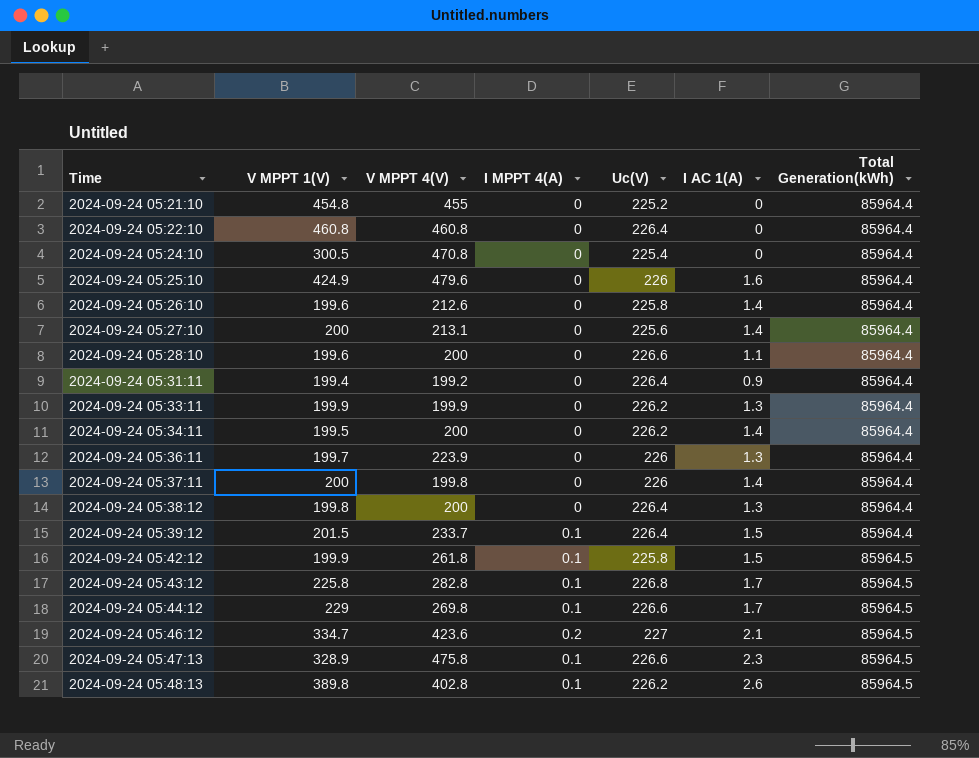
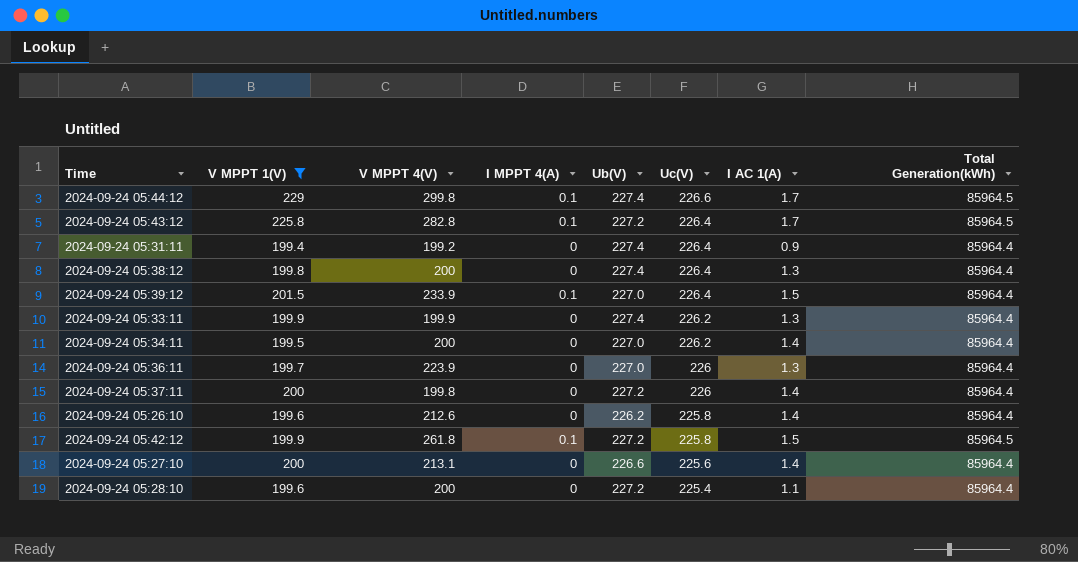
filter: none -> V MPPT 1(V) <= 229
row order: Time ascending -> Uc(V) descending
column Ub(V) | position: none -> 5
2024-09-24 05:44:12 | V MPPT 4(V): 269.8 -> 299.8
2024-09-24 05:43:12 | Uc(V): 226.8 -> 226.4
2024-09-24 05:39:12 | V MPPT 4(V): 233.7 -> 233.9
2024-09-24 05:28:10 | Uc(V): 226.6 -> 225.4

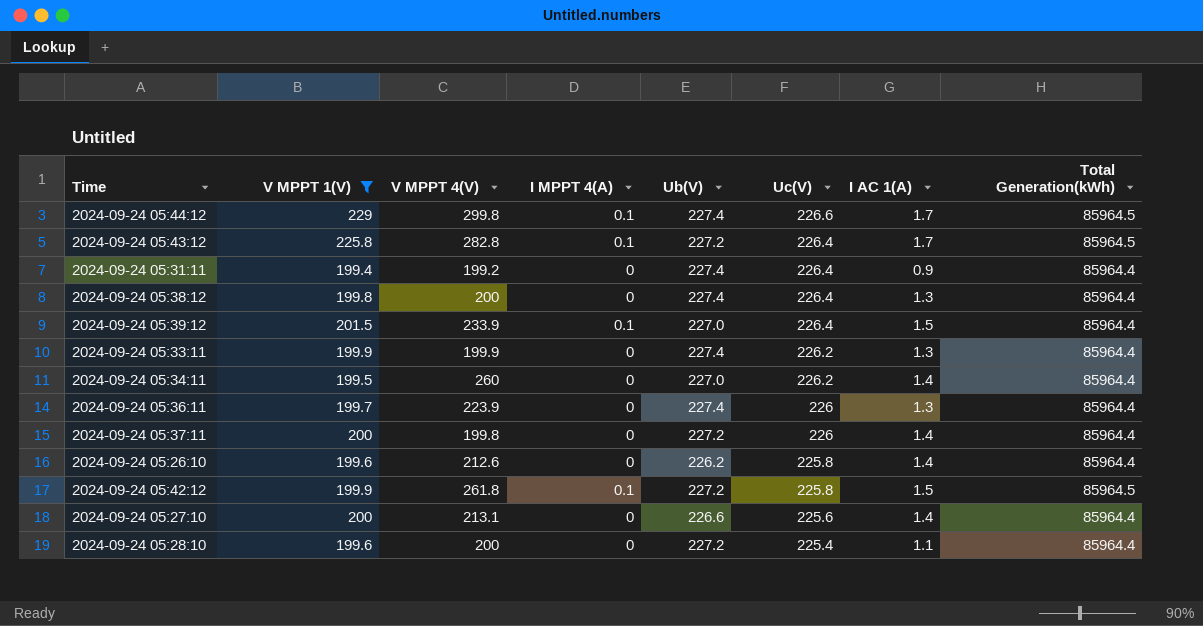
2024-09-24 05:34:11 | V MPPT 4(V): 200 -> 260
2024-09-24 05:36:11 | Ub(V): 227.0 -> 227.4

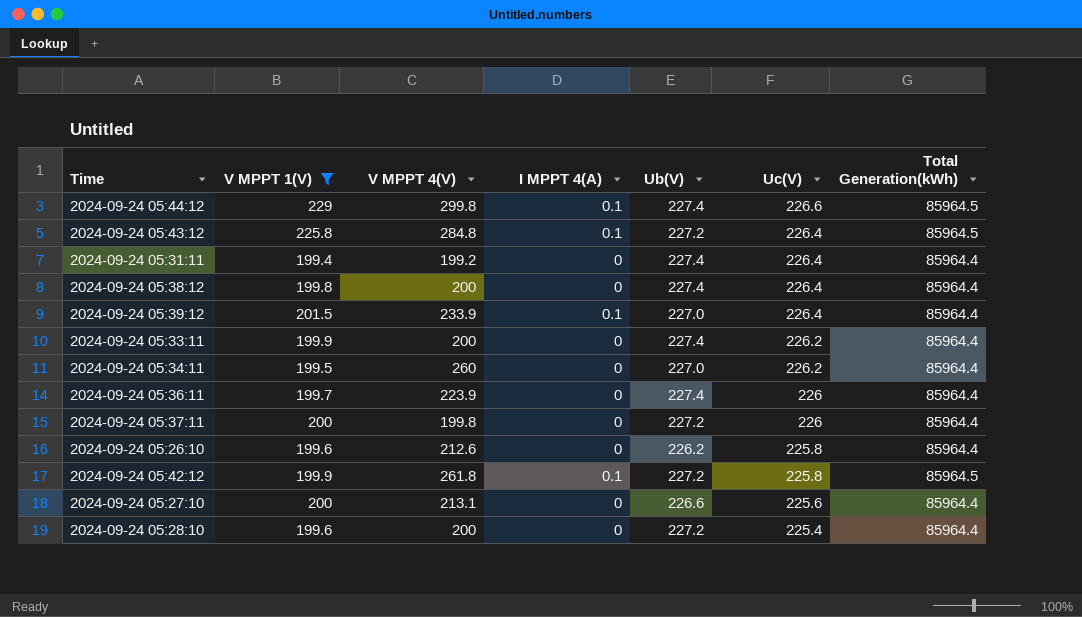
column I AC 1(A) | position: 7 -> none
2024-09-24 05:43:12 | V MPPT 4(V): 282.8 -> 284.8
2024-09-24 05:33:11 | V MPPT 4(V): 199.9 -> 200

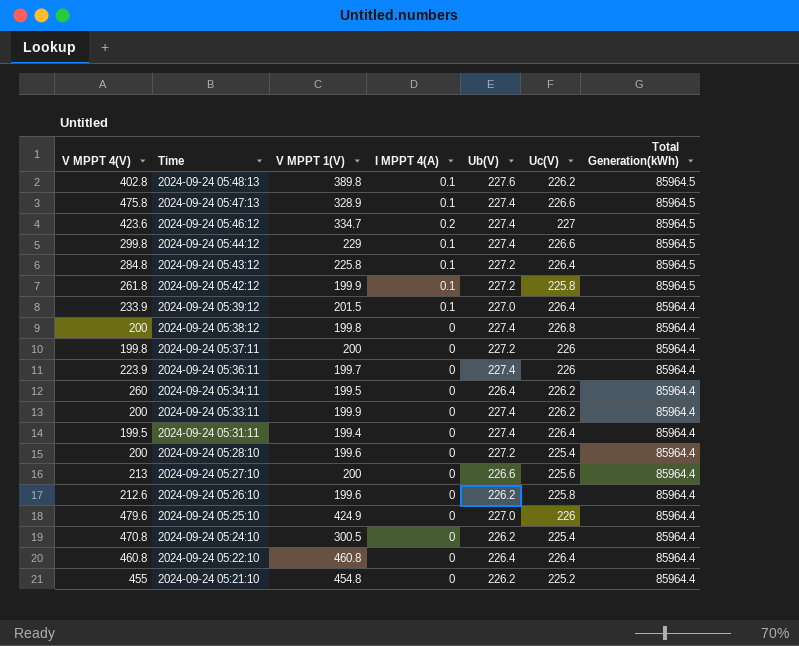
filter: V MPPT 1(V) <= 229 -> none
row order: Uc(V) descending -> Time descending
column V MPPT 4(V) | position: 3 -> 1
2024-09-24 05:38:12 | Uc(V): 226.4 -> 226.8
2024-09-24 05:34:11 | Ub(V): 227.0 -> 226.4
2024-09-24 05:31:11 | V MPPT 4(V): 199.2 -> 199.5
2024-09-24 05:27:10 | V MPPT 4(V): 213.1 -> 213

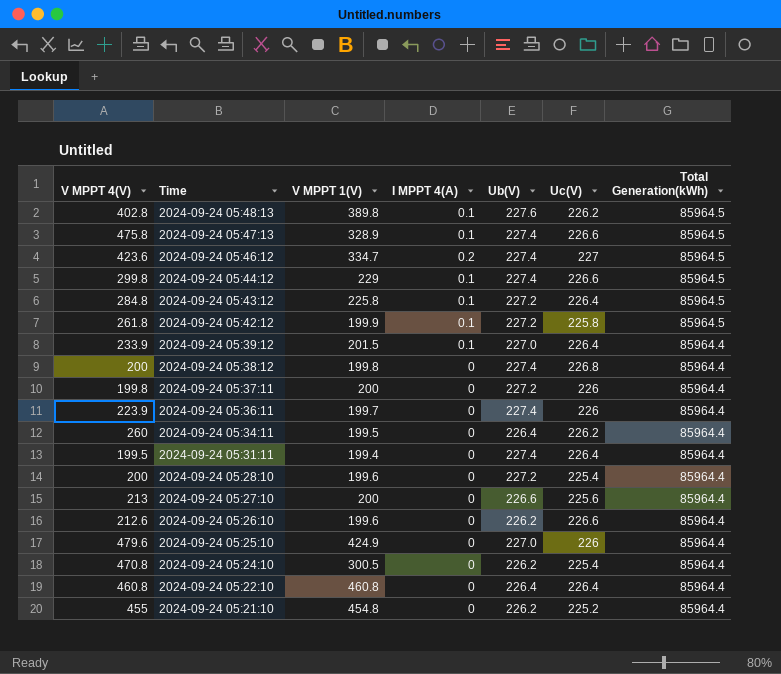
row 2024-09-24 05:33:11: 200 | 199.9 | 0 | 227.4 | 226.2 | 85964.4 -> none
2024-09-24 05:26:10 | Uc(V): 225.8 -> 226.6

